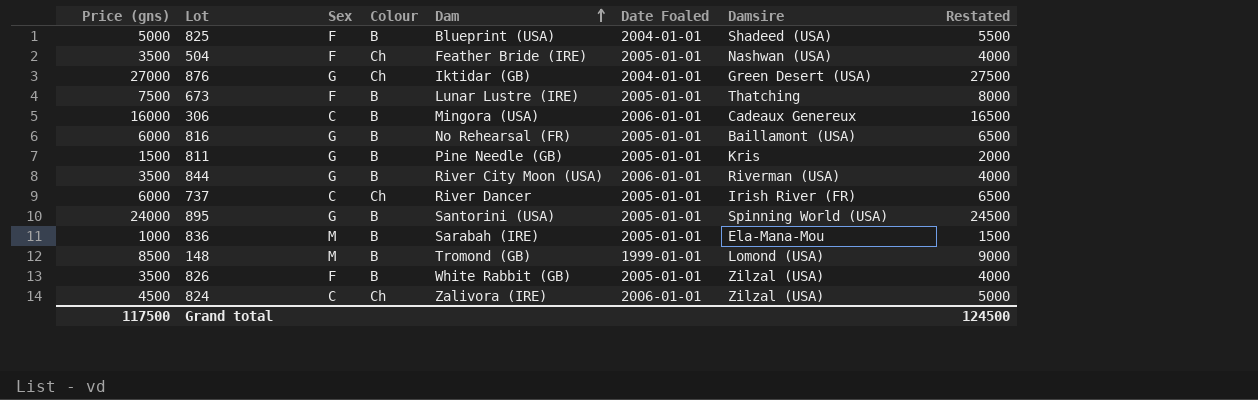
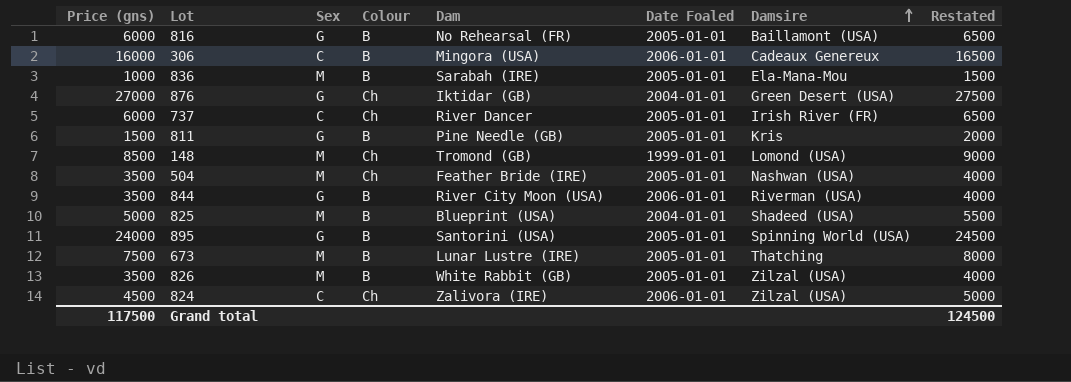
row order: Dam ascending -> Damsire ascending
148 | Colour: B -> Ch
504 | Sex: F -> M
825 | Sex: F -> M
673 | Sex: F -> M
826 | Sex: F -> M

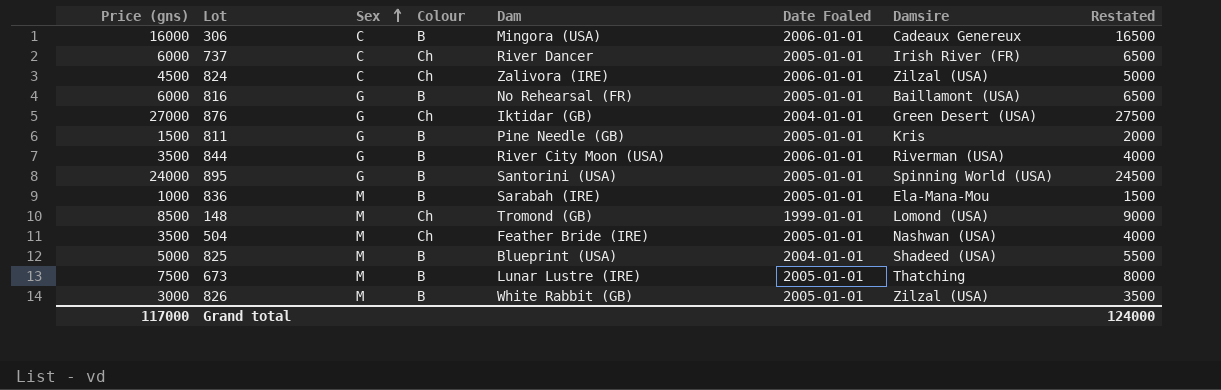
row order: Damsire ascending -> Sex ascending
826 | Price (gns): 3500 -> 3000
826 | Restated: 4000 -> 3500
Grand total | Price (gns): 117500 -> 117000
Grand total | Restated: 124500 -> 124000

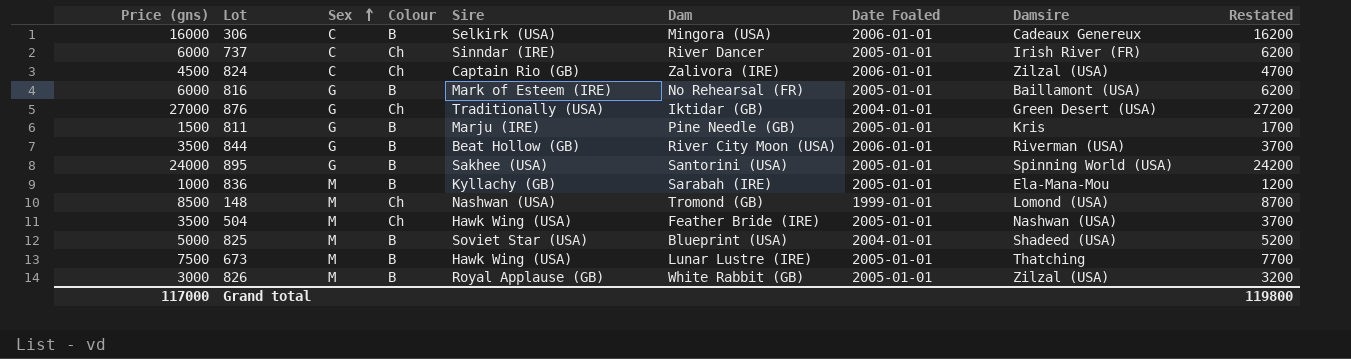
column Sire | position: none -> 5
column Restated | formula: [Price (gns)] + 500 -> [Price (gns)] + 200
Grand total | Restated: 124000 -> 119800

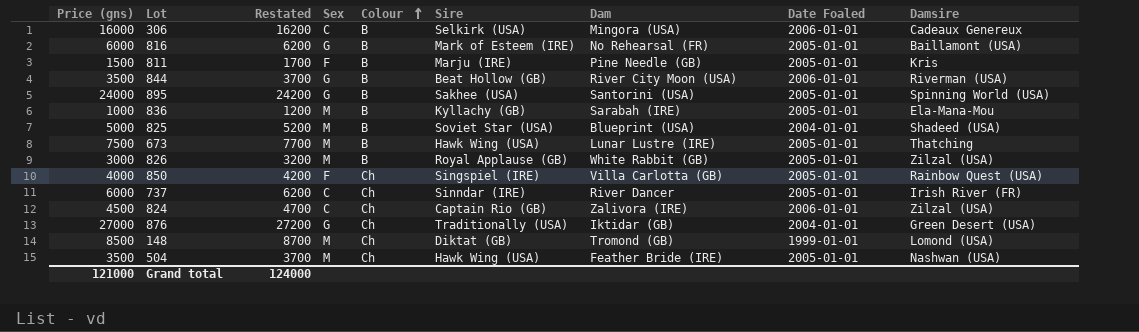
row order: Sex ascending -> Colour ascending
column Restated | position: 9 -> 3
811 | Sex: G -> F
row 850: none -> 4000 | 4200 | F | Ch | Singspiel (IRE) | Villa Carlotta (GB) | 2005-01-01 | Rainbow Quest (USA)
148 | Sire: Nashwan (USA) -> Diktat (GB)
Grand total | Price (gns): 117000 -> 121000
Grand total | Restated: 119800 -> 124000

